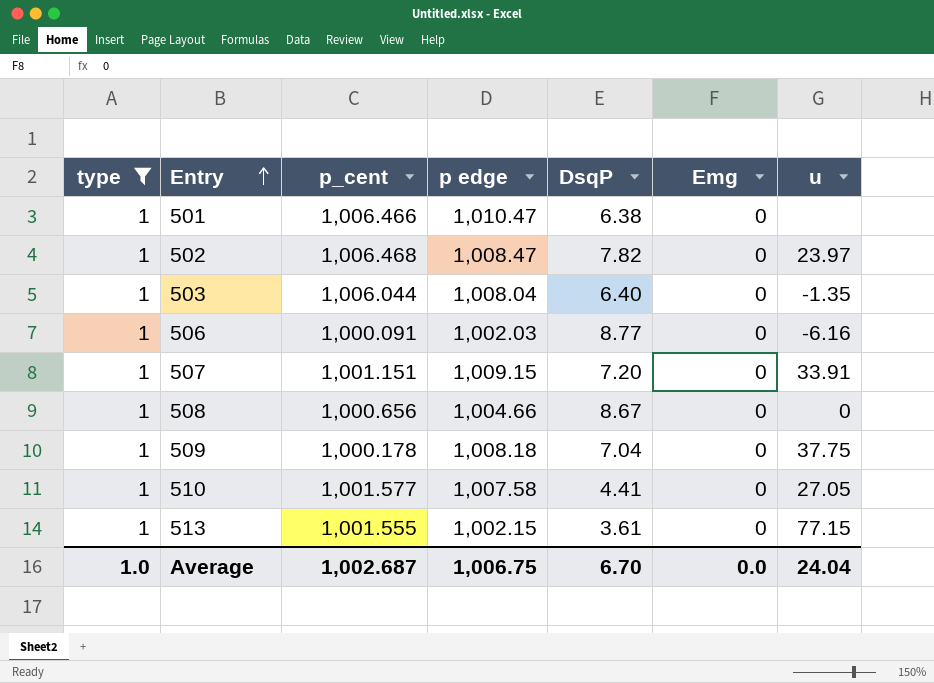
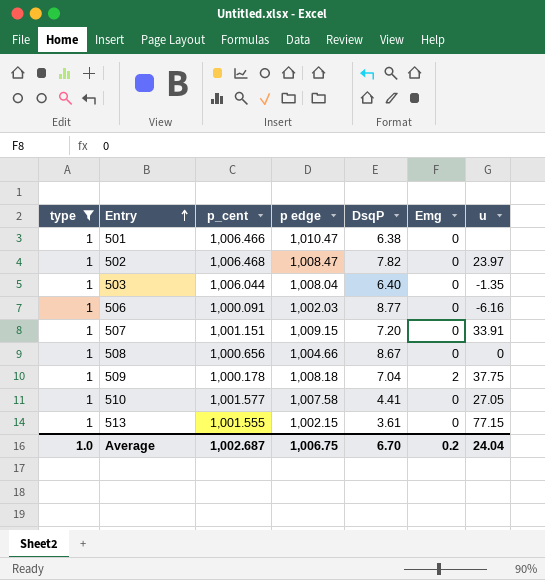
509 | Emg: 0 -> 2
Average | Emg: 0.0 -> 0.2

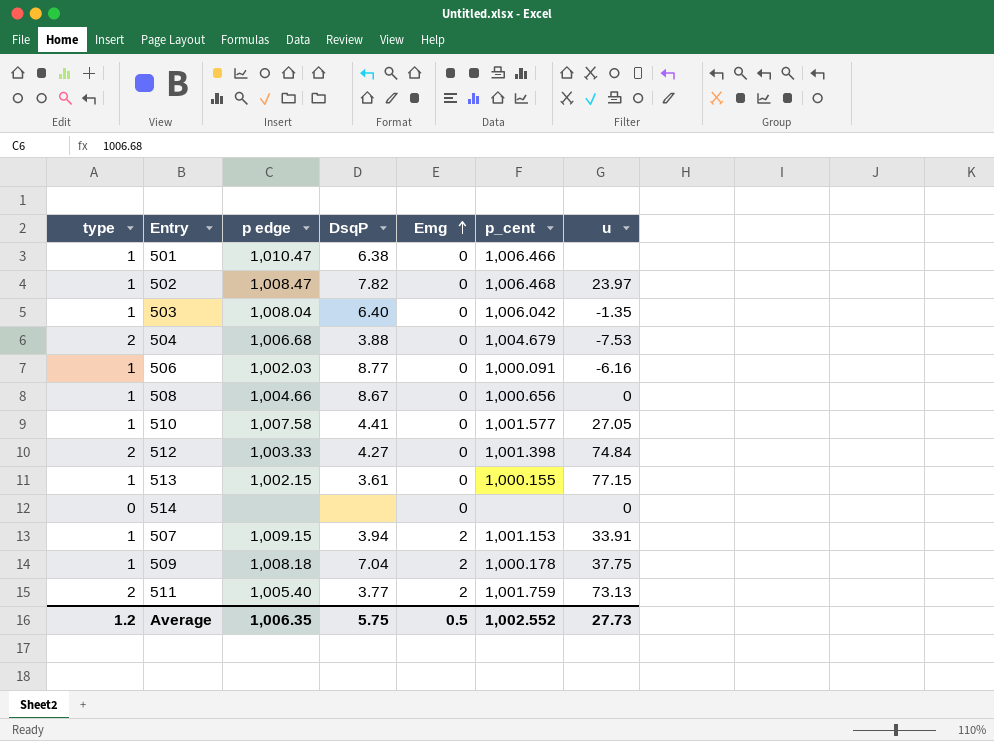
filter: type = 1 -> none
row order: Entry ascending -> Emg ascending
column p_cent | position: 3 -> 6
503 | p_cent: 1,006.044 -> 1,006.042
513 | p_cent: 1,001.555 -> 1,000.155
507 | DsqP: 7.20 -> 3.94
507 | Emg: 0 -> 2
507 | p_cent: 1,001.151 -> 1,001.153
Average | type: 1.0 -> 1.2
Average | p edge: 1,006.75 -> 1,006.35
Average | DsqP: 6.70 -> 5.75
Average | Emg: 0.2 -> 0.5
Average | p_cent: 1,002.687 -> 1,002.552
Average | u: 24.04 -> 27.73

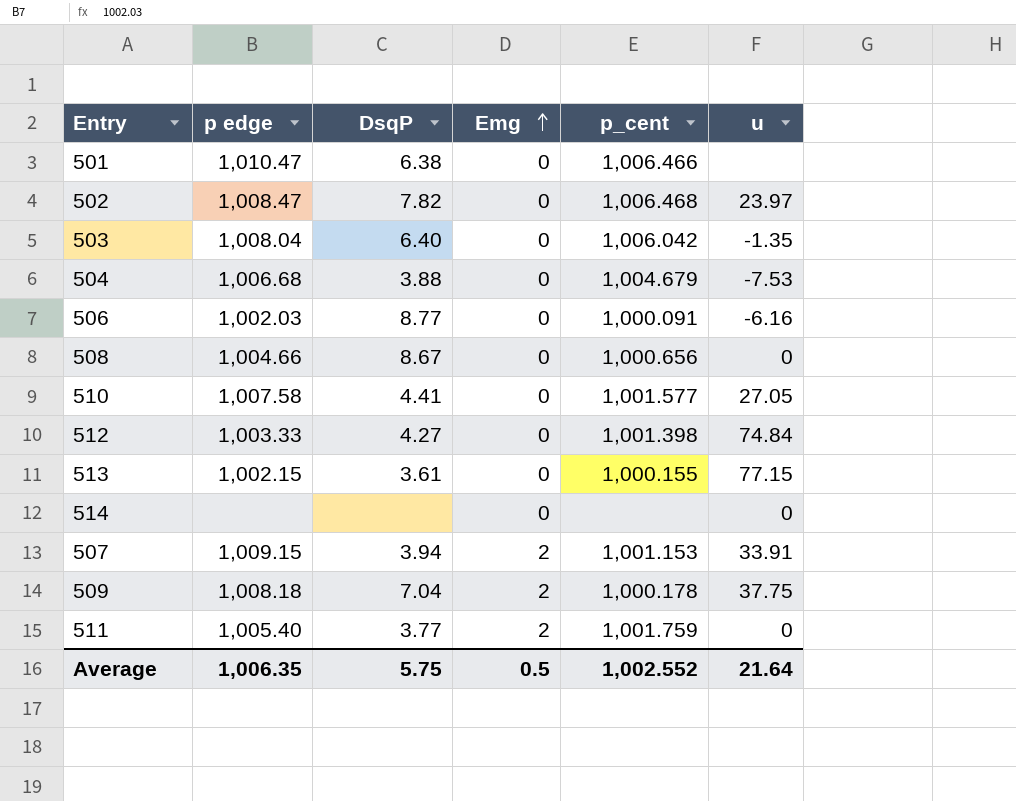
column type | position: 1 -> none
511 | u: 73.13 -> 0
Average | u: 27.73 -> 21.64

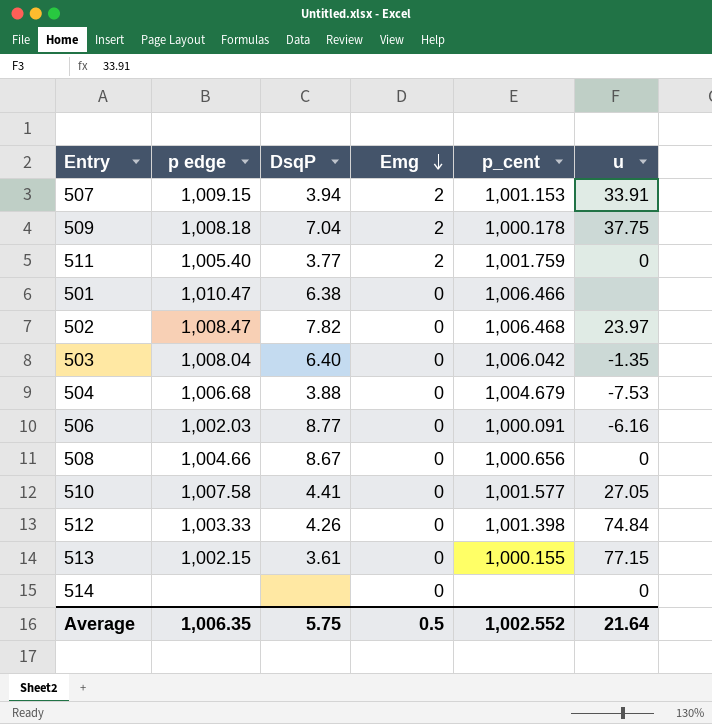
row order: Emg ascending -> Emg descending
512 | DsqP: 4.27 -> 4.26

